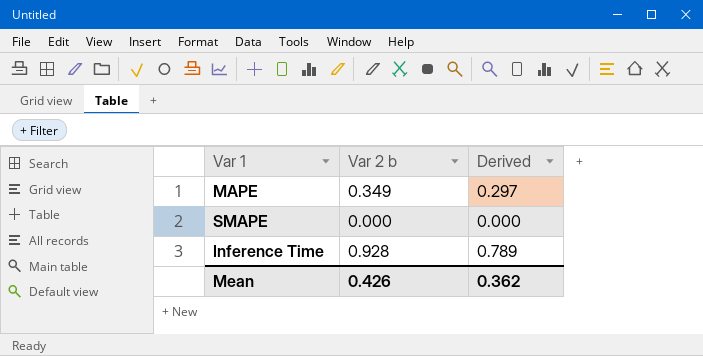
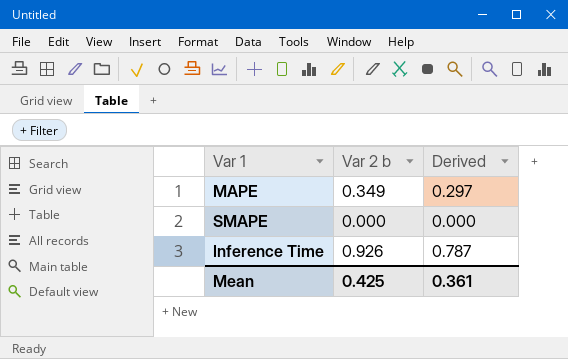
Inference Time | Var 2 b: 0.928 -> 0.926
Inference Time | Derived: 0.789 -> 0.787
Mean | Var 2 b: 0.426 -> 0.425
Mean | Derived: 0.362 -> 0.361

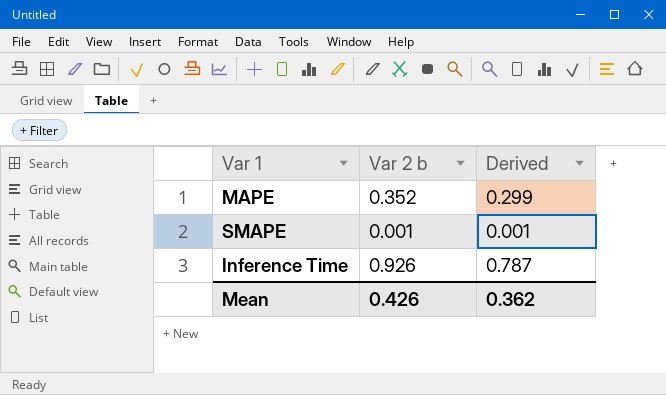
MAPE | Var 2 b: 0.349 -> 0.352
MAPE | Derived: 0.297 -> 0.299
SMAPE | Var 2 b: 0.000 -> 0.001
SMAPE | Derived: 0.000 -> 0.001
Mean | Var 2 b: 0.425 -> 0.426
Mean | Derived: 0.361 -> 0.362

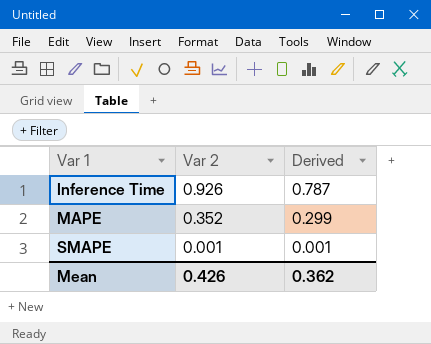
row order: none -> Var 1 ascending
column name: Var 2 b -> Var 2

